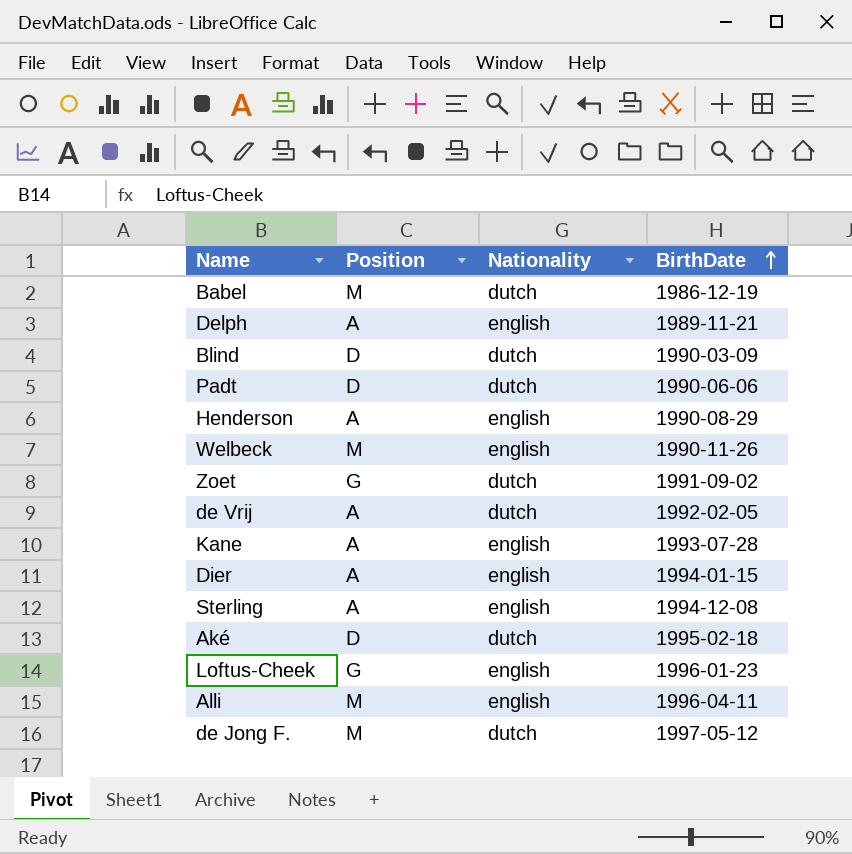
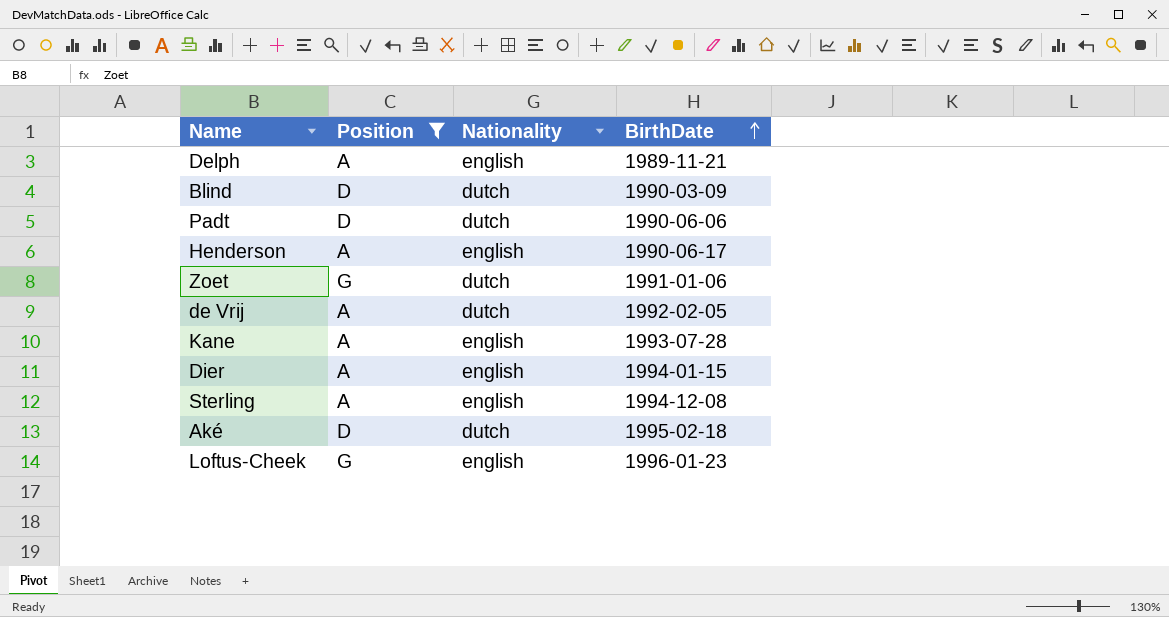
filter: none -> Position != M
Henderson | BirthDate: 1990-08-29 -> 1990-06-17
Zoet | BirthDate: 1991-09-02 -> 1991-01-06

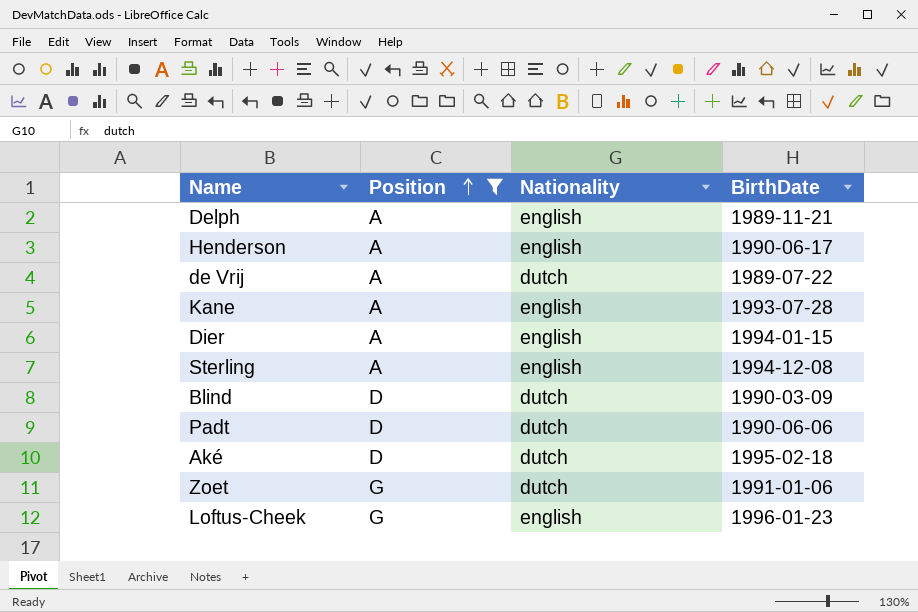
row order: BirthDate ascending -> Position ascending
de Vrij | BirthDate: 1992-02-05 -> 1989-07-22

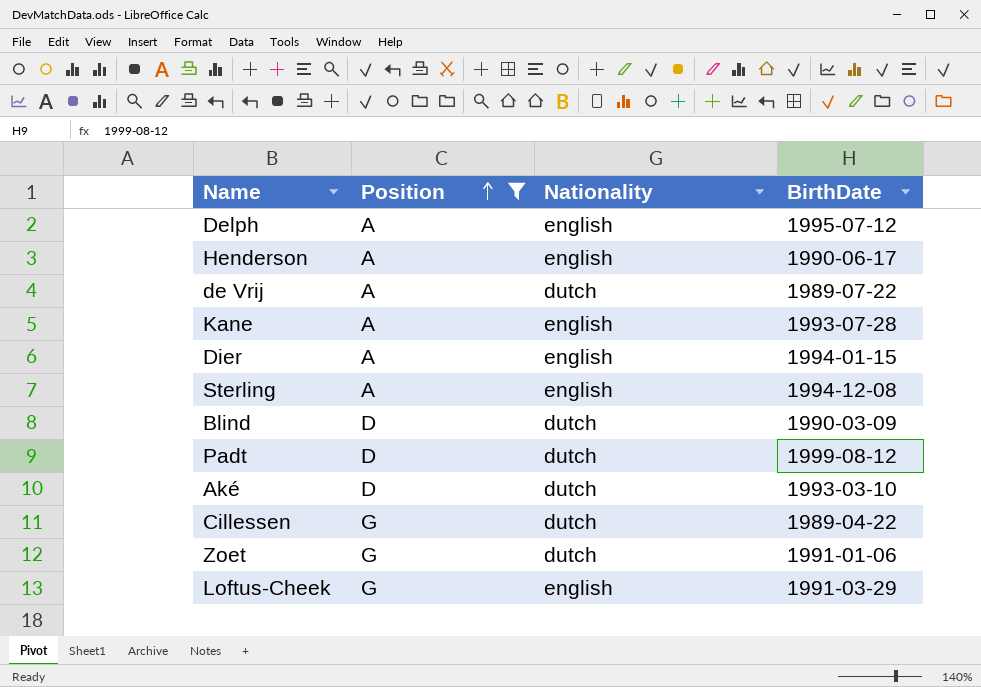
Delph | BirthDate: 1989-11-21 -> 1995-07-12
Padt | BirthDate: 1990-06-06 -> 1999-08-12
Aké | BirthDate: 1995-02-18 -> 1993-03-10
row Cillessen: none -> G | dutch | 1989-04-22
Loftus-Cheek | BirthDate: 1996-01-23 -> 1991-03-29

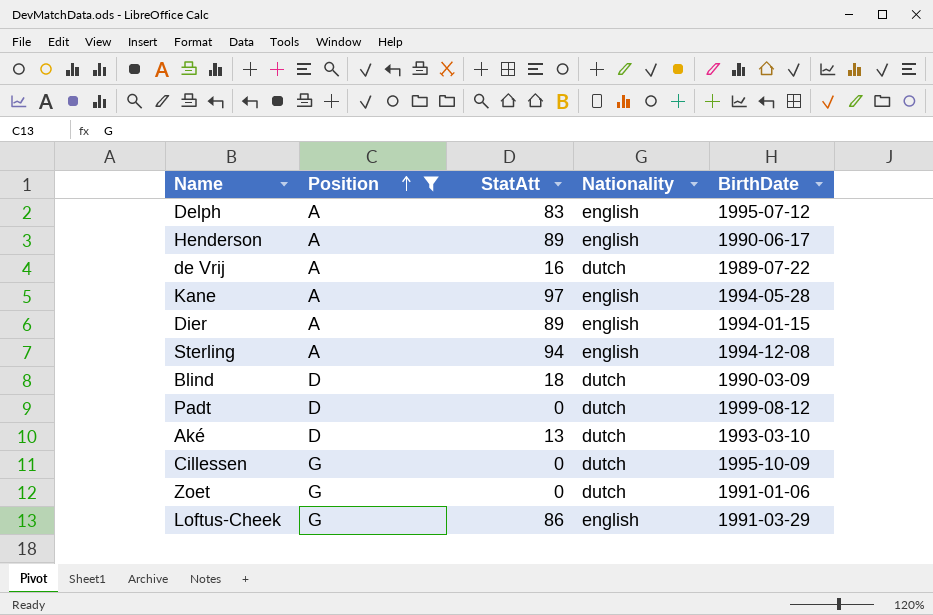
column StatAtt | position: none -> 3
Kane | BirthDate: 1993-07-28 -> 1994-05-28
Cillessen | BirthDate: 1989-04-22 -> 1995-10-09

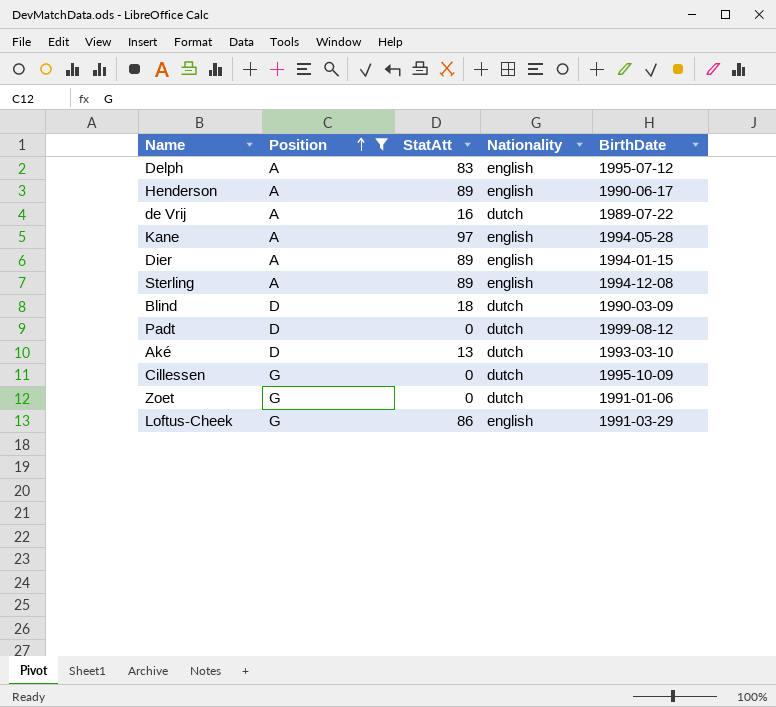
Sterling | StatAtt: 94 -> 89

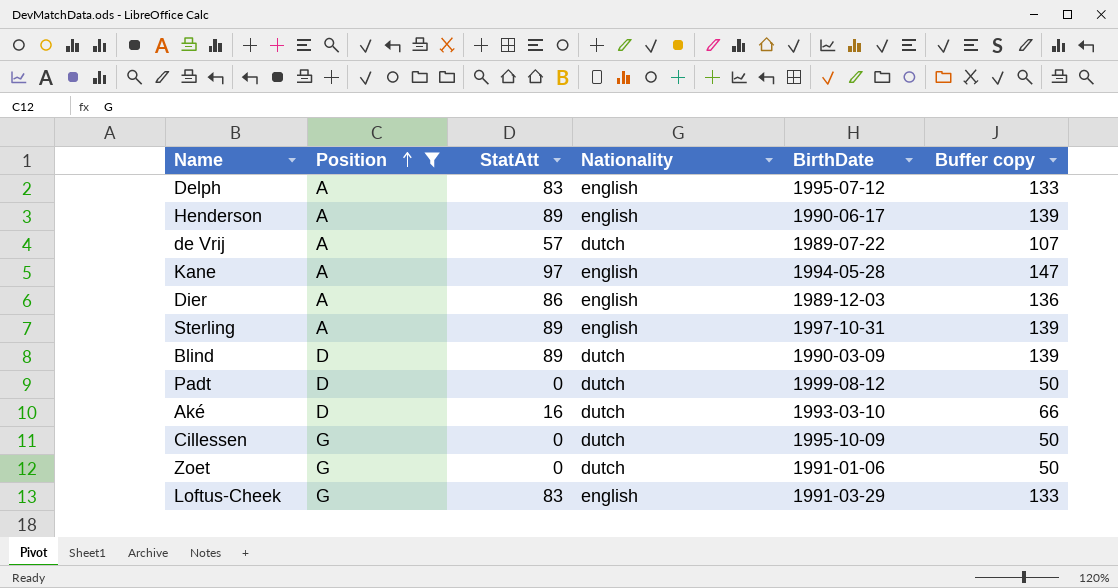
column Buffer copy | formula: none -> [StatAtt] + 50
de Vrij | StatAtt: 16 -> 57
Dier | StatAtt: 89 -> 86
Dier | BirthDate: 1994-01-15 -> 1989-12-03
Sterling | BirthDate: 1994-12-08 -> 1997-10-31
Blind | StatAtt: 18 -> 89
Aké | StatAtt: 13 -> 16
Loftus-Cheek | StatAtt: 86 -> 83

